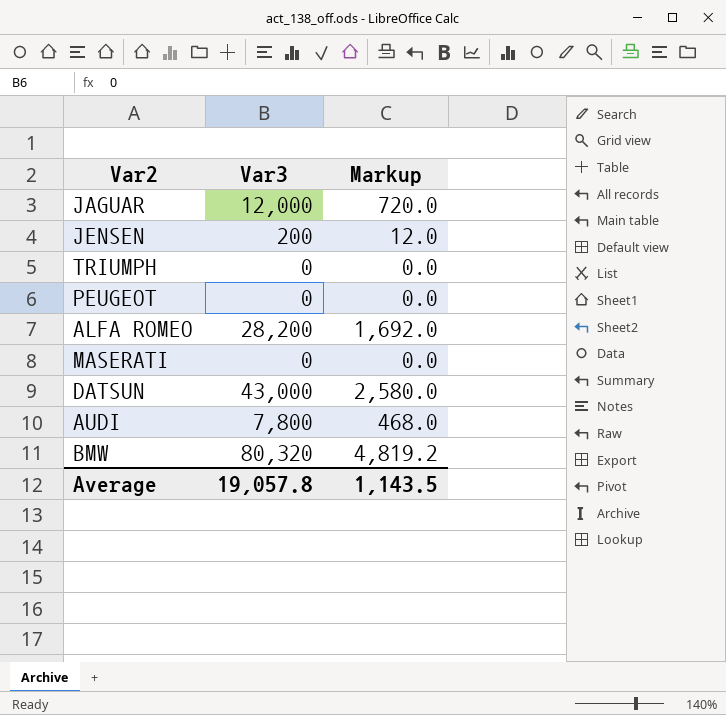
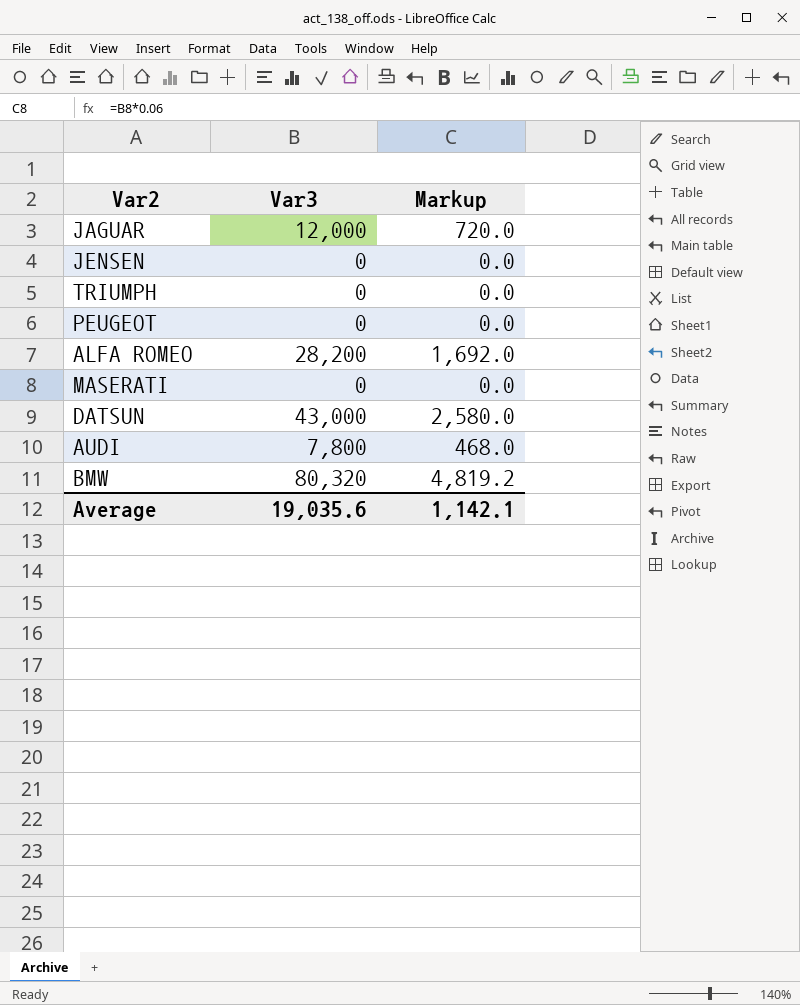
JENSEN | Var3: 200 -> 0
JENSEN | Markup: 12.0 -> 0.0
Average | Var3: 19,057.8 -> 19,035.6
Average | Markup: 1,143.5 -> 1,142.1

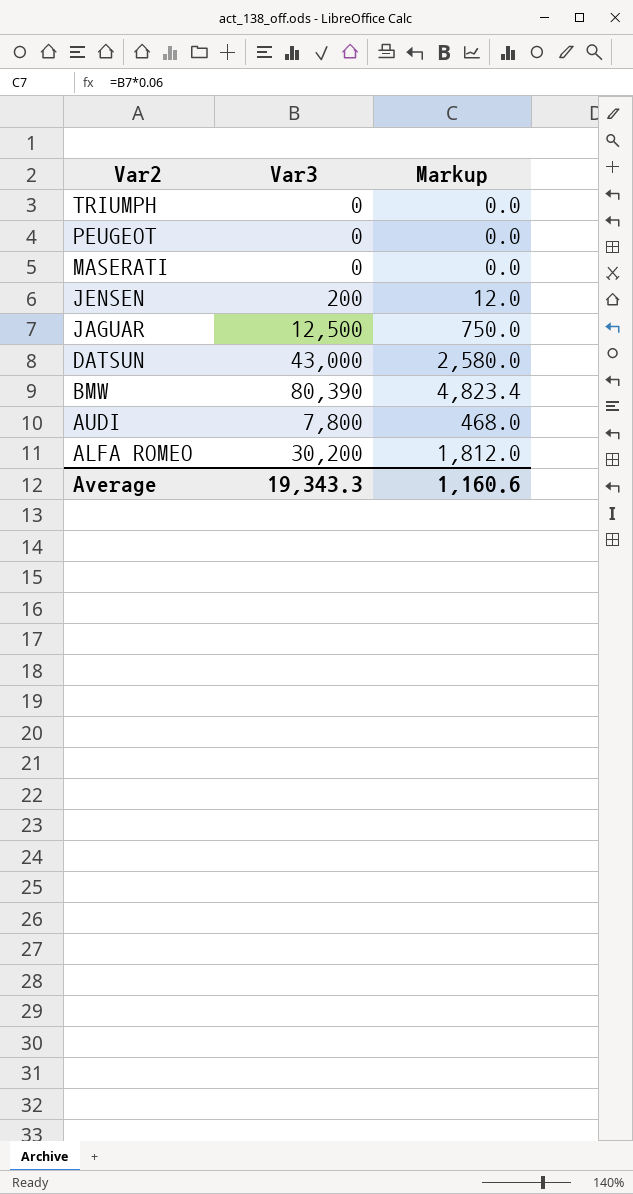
row order: none -> Var2 descending
JENSEN | Var3: 0 -> 200
JENSEN | Markup: 0.0 -> 12.0
JAGUAR | Var3: 12,000 -> 12,500
JAGUAR | Markup: 720.0 -> 750.0
BMW | Var3: 80,320 -> 80,390
BMW | Markup: 4,819.2 -> 4,823.4
ALFA ROMEO | Var3: 28,200 -> 30,200
ALFA ROMEO | Markup: 1,692.0 -> 1,812.0
Average | Var3: 19,035.6 -> 19,343.3
Average | Markup: 1,142.1 -> 1,160.6

